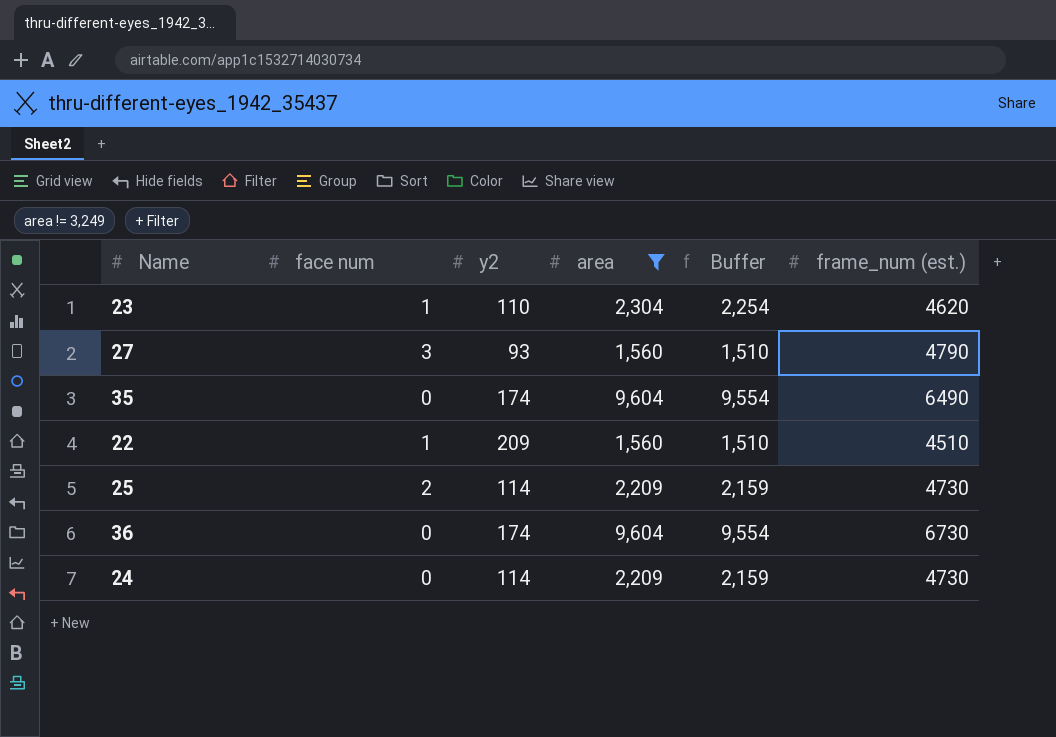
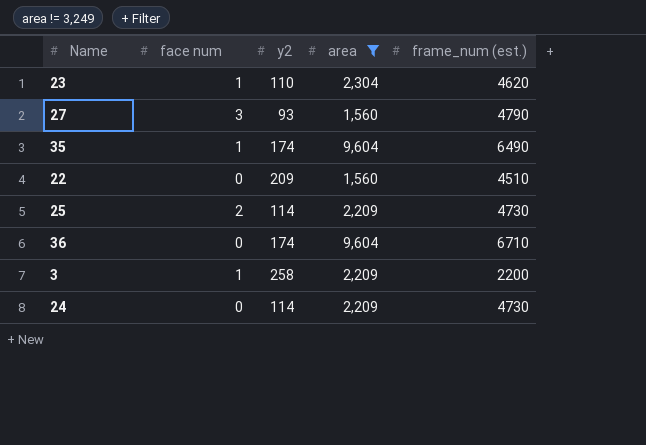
column Buffer | formula: [area] - 50 -> none
35 | face num: 0 -> 1
22 | face num: 1 -> 0
36 | frame_num (est.): 6730 -> 6710
row 3: none -> 1 | 258 | 2,209 | 2200

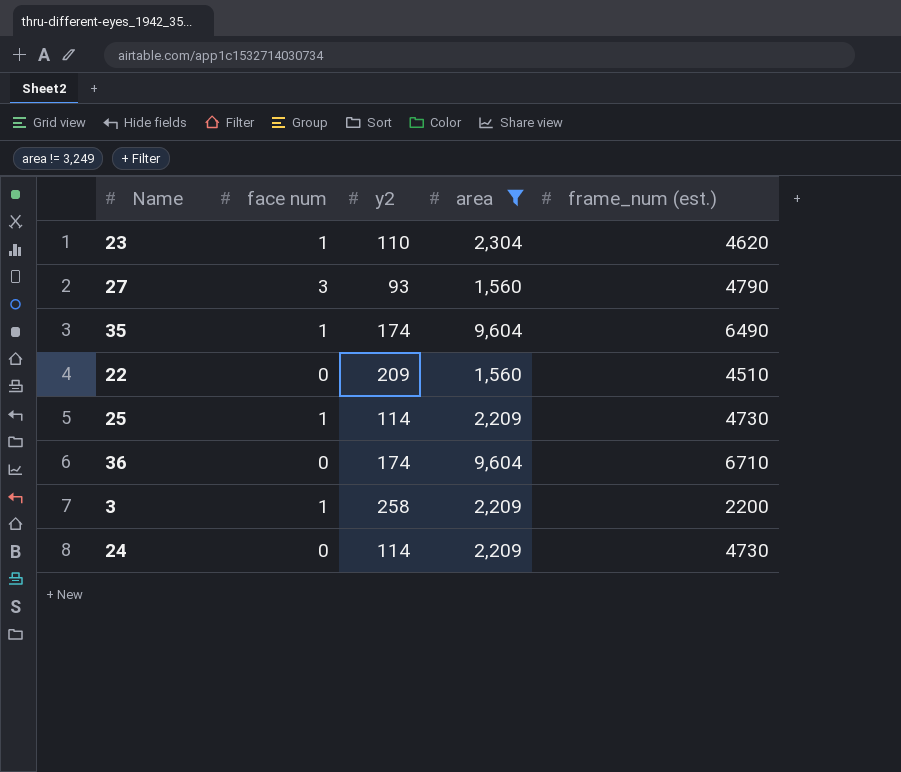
25 | face num: 2 -> 1

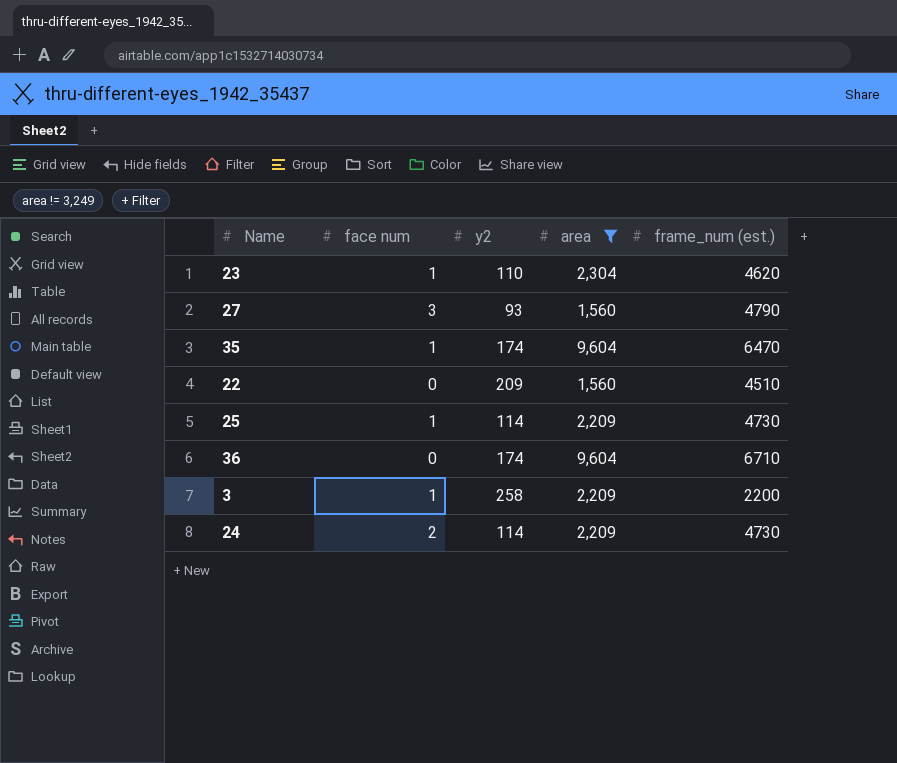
35 | frame_num (est.): 6490 -> 6470
24 | face num: 0 -> 2

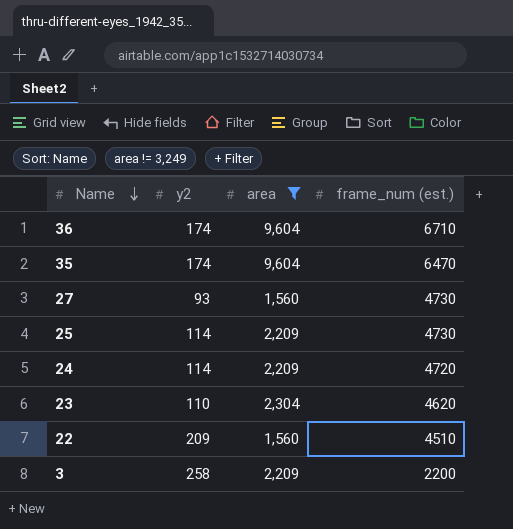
row order: none -> Name descending
column face num | position: 2 -> none
27 | frame_num (est.): 4790 -> 4730
24 | frame_num (est.): 4730 -> 4720

